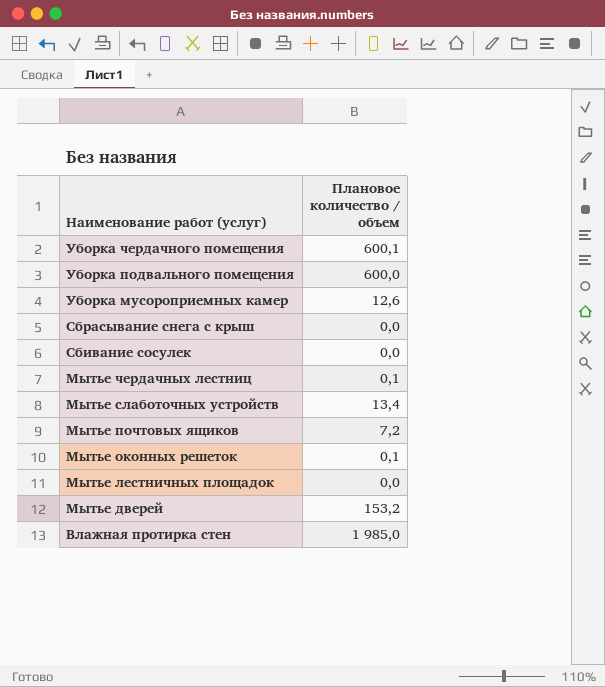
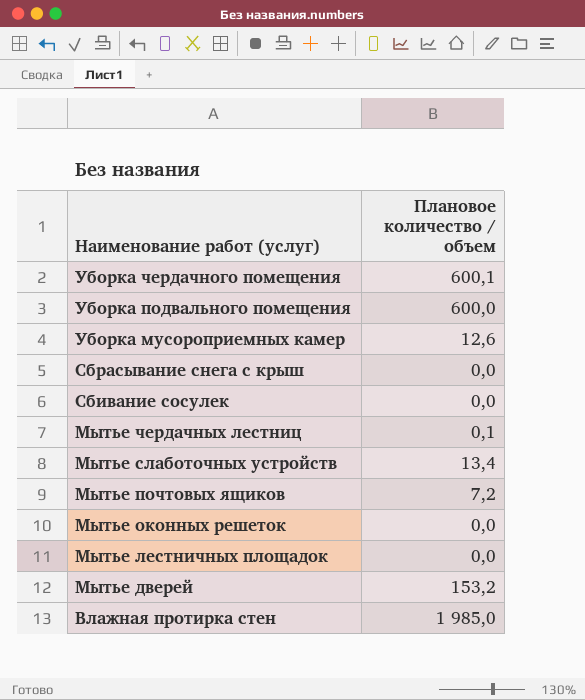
Мытье оконных решеток | Плановое количество / объем: 0,1 -> 0,0

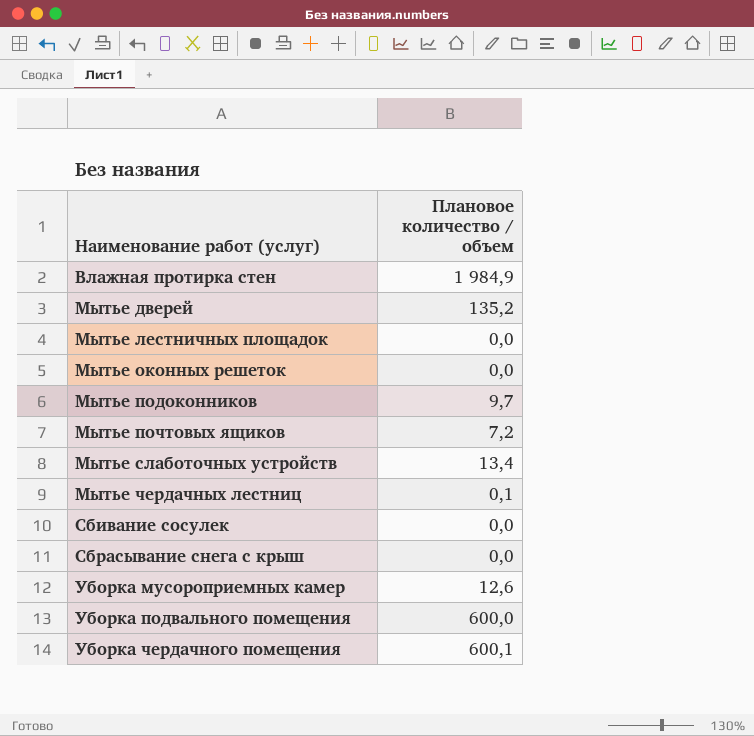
row order: Наименование работ (услуг) descending -> Наименование работ (услуг) ascending
Влажная протирка стен | Плановое количество / объем: 1 985,0 -> 1 984,9
Мытье дверей | Плановое количество / объем: 153,2 -> 135,2
row Мытье подоконников: none -> 9,7

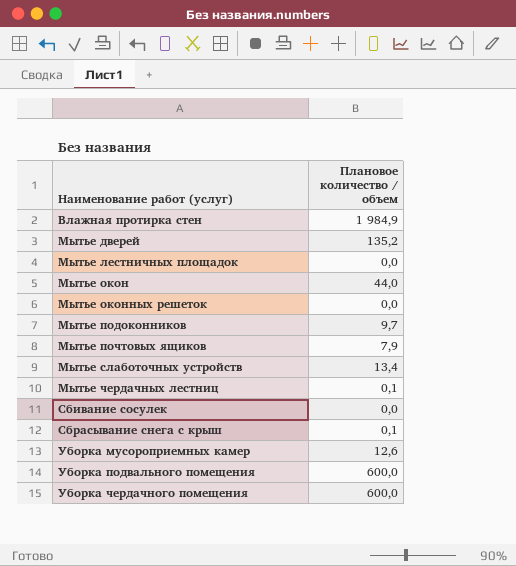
row Мытье окон: none -> 44,0
Мытье почтовых ящиков | Плановое количество / объем: 7,2 -> 7,9
Сбрасывание снега с крыш | Плановое количество / объем: 0,0 -> 0,1
Уборка чердачного помещения | Плановое количество / объем: 600,1 -> 600,0

